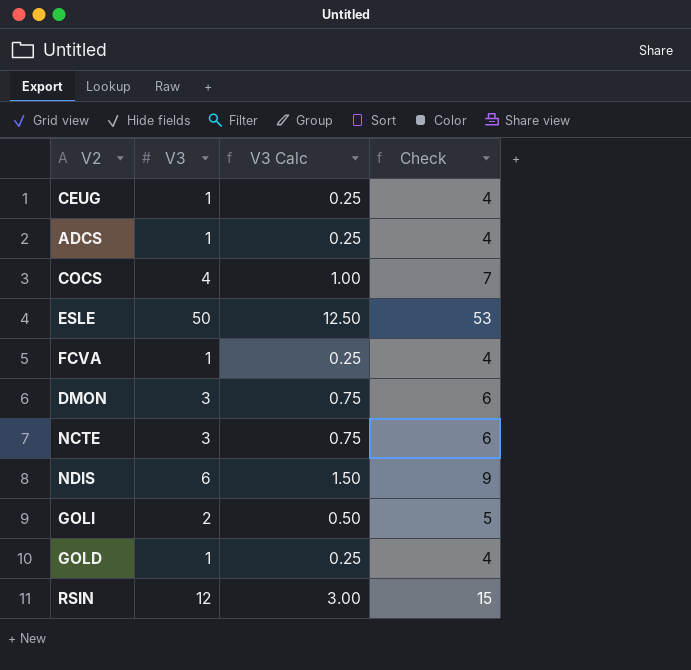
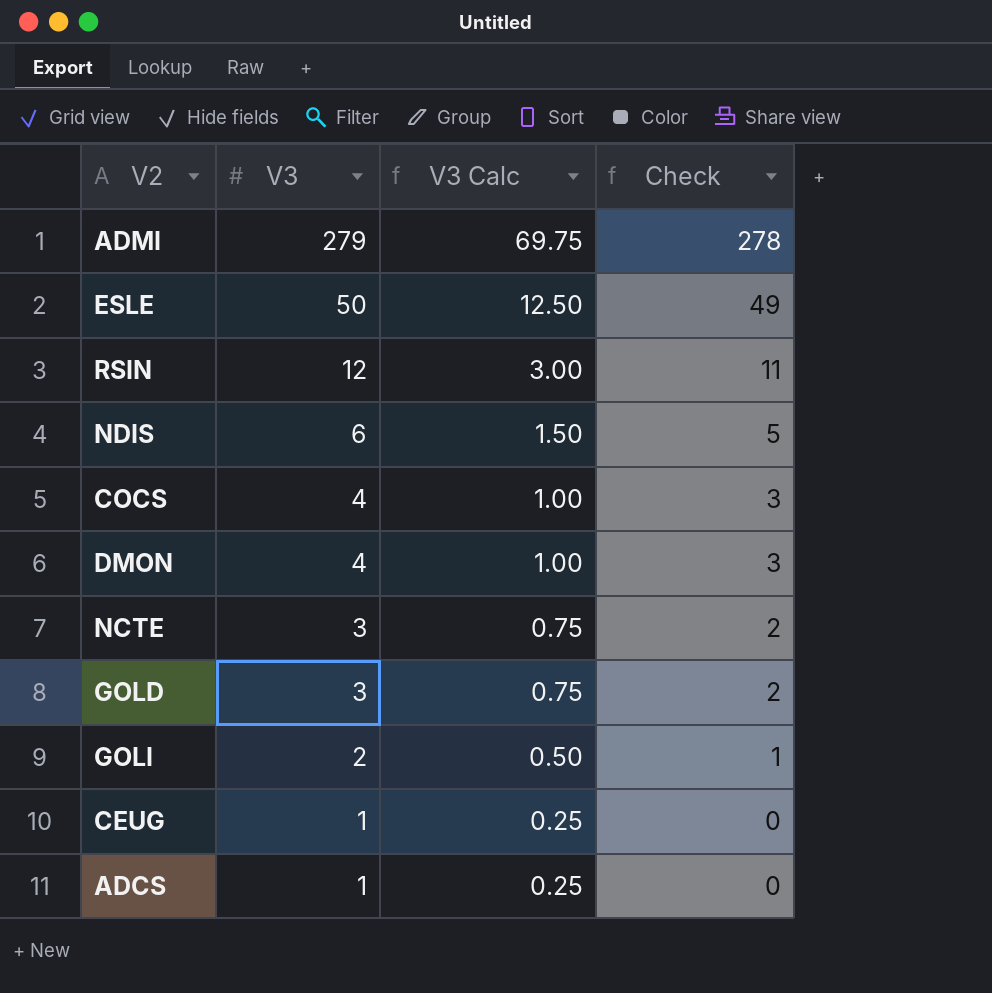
row order: none -> V3 descending
column Check | formula: [V3] + 3 -> [V3] - 1
row FCVA: 1 | 0.25 | 4 -> none
row ADMI: none -> 279 | 69.75 | 278
DMON | V3: 3 -> 4
DMON | V3 Calc: 0.75 -> 1.00
GOLD | V3: 1 -> 3
GOLD | V3 Calc: 0.25 -> 0.75

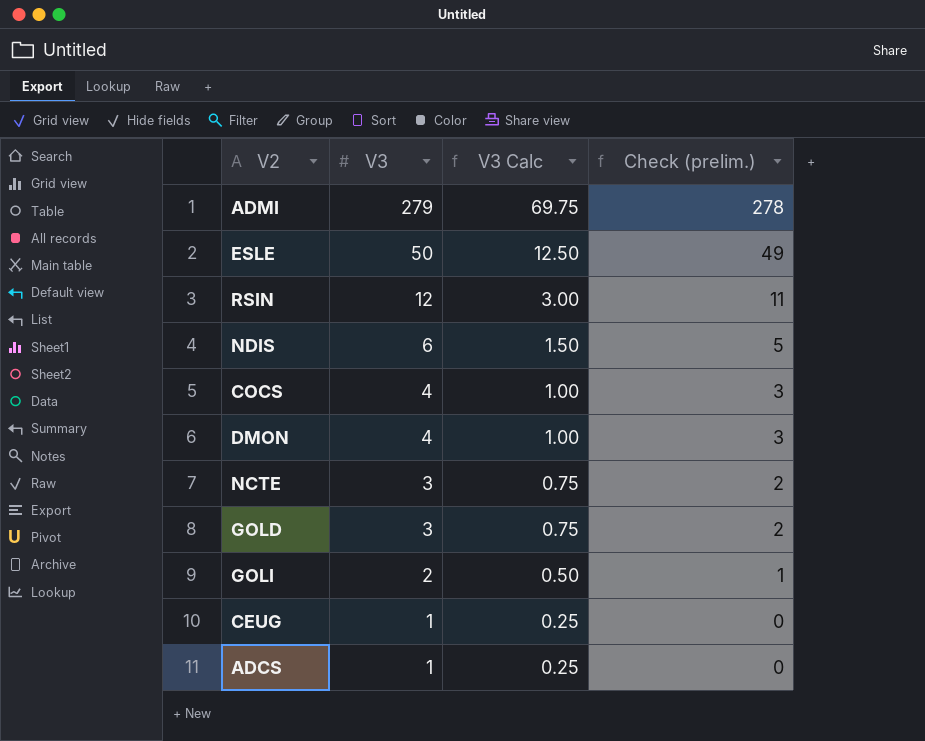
column name: Check -> Check (prelim.)

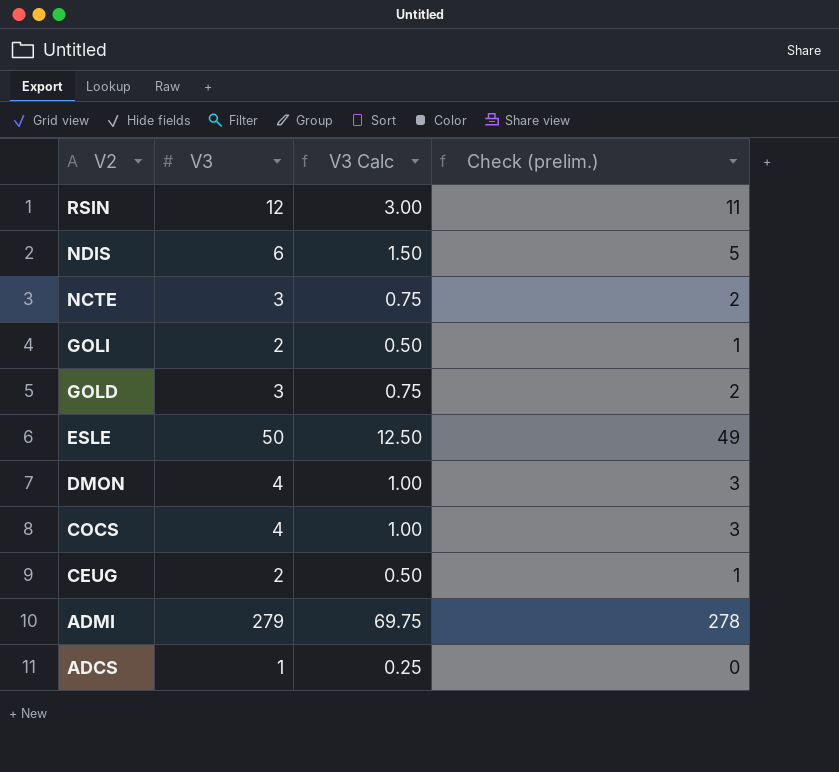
row order: V3 descending -> V2 descending
CEUG | V3: 1 -> 2
CEUG | V3 Calc: 0.25 -> 0.50
CEUG | Check (prelim.): 0 -> 1

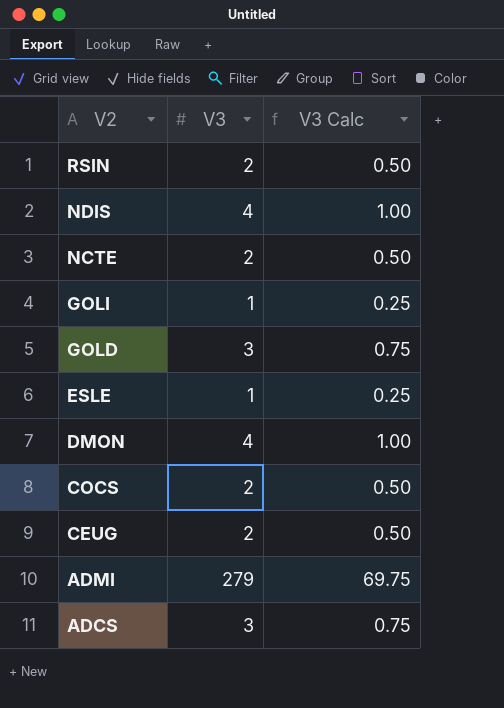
column Check (prelim.) | formula: [V3] - 1 -> none
RSIN | V3: 12 -> 2
RSIN | V3 Calc: 3.00 -> 0.50
NDIS | V3: 6 -> 4
NDIS | V3 Calc: 1.50 -> 1.00
NCTE | V3: 3 -> 2
NCTE | V3 Calc: 0.75 -> 0.50
GOLI | V3: 2 -> 1
GOLI | V3 Calc: 0.50 -> 0.25
ESLE | V3: 50 -> 1
ESLE | V3 Calc: 12.50 -> 0.25
COCS | V3: 4 -> 2
COCS | V3 Calc: 1.00 -> 0.50
ADCS | V3: 1 -> 3
ADCS | V3 Calc: 0.25 -> 0.75

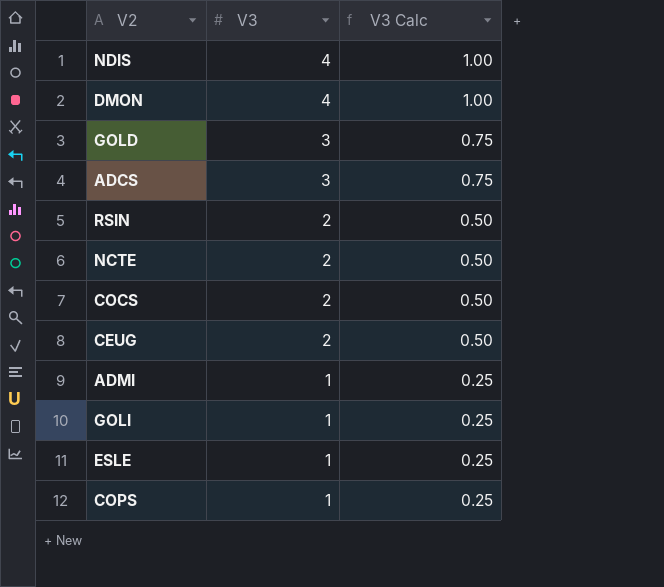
row order: V2 descending -> V3 descending
ADMI | V3: 279 -> 1
ADMI | V3 Calc: 69.75 -> 0.25
row COPS: none -> 1 | 0.25

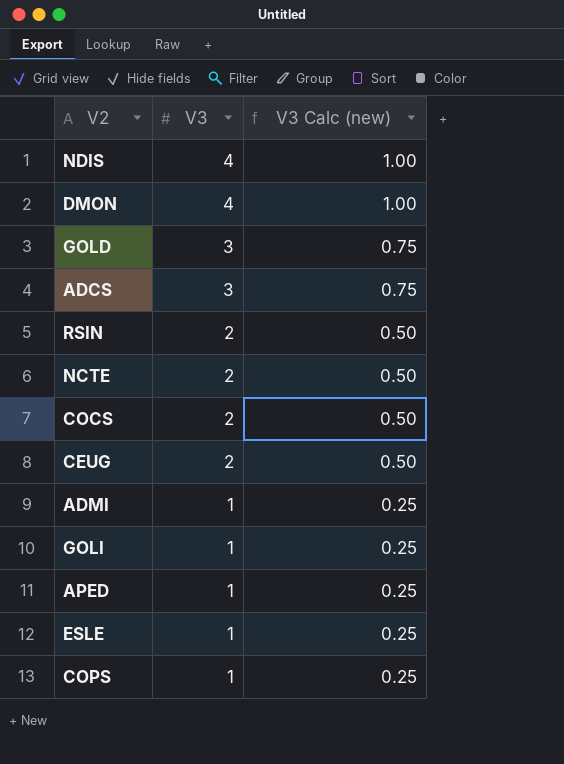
column name: V3 Calc -> V3 Calc (new)
row APED: none -> 1 | 0.25

